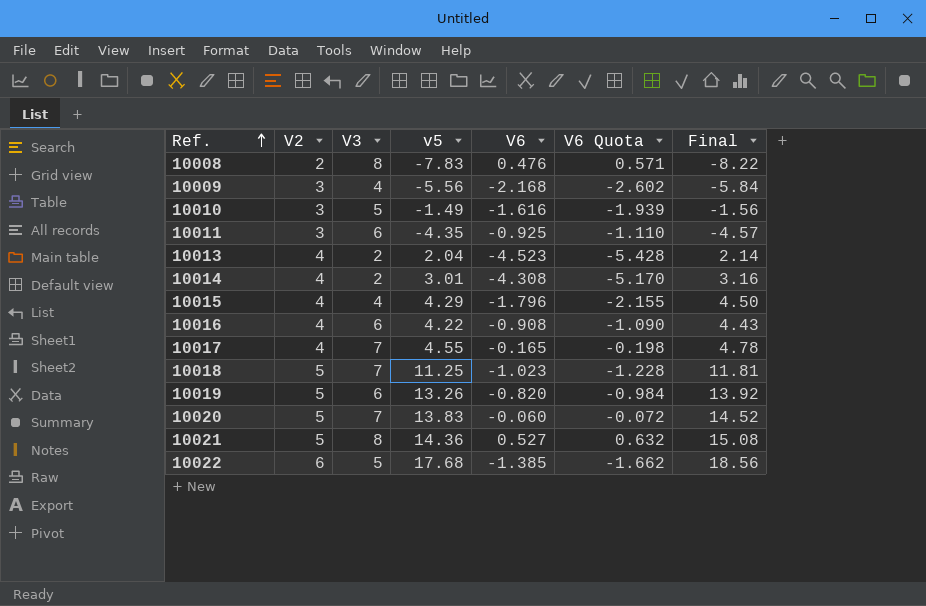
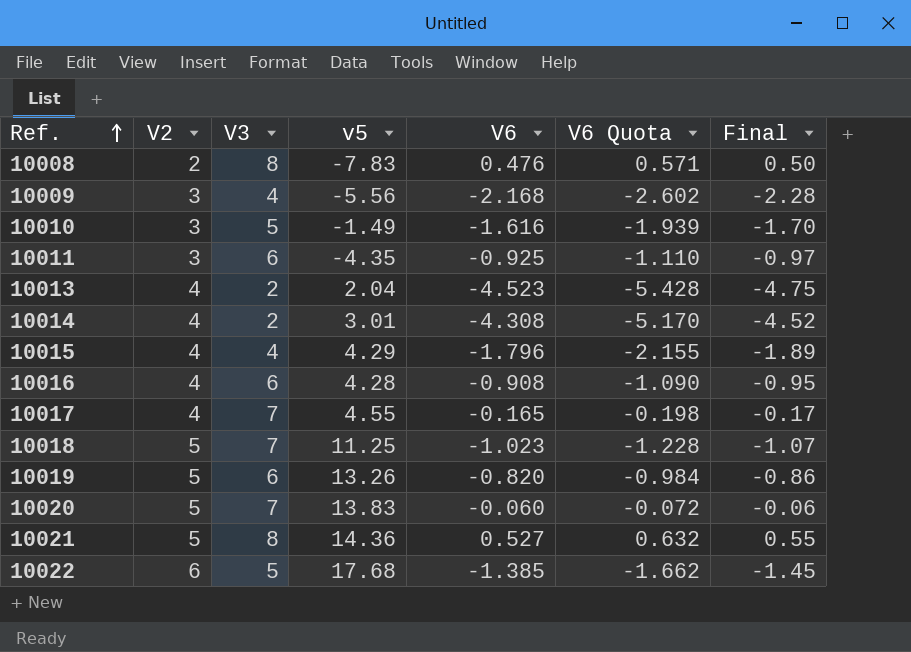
column Final | formula: [v5] * 1.05 -> [V6] * 1.05
10016 | v5: 4.22 -> 4.28

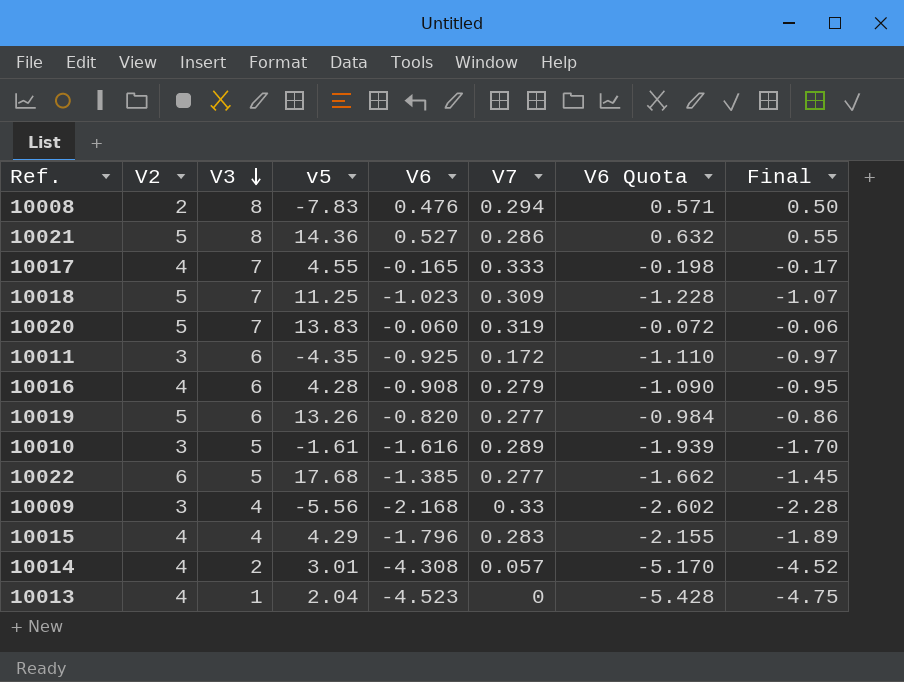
row order: Ref. ascending -> V3 descending
column V7 | position: none -> 6
10010 | v5: -1.49 -> -1.61
10013 | V3: 2 -> 1

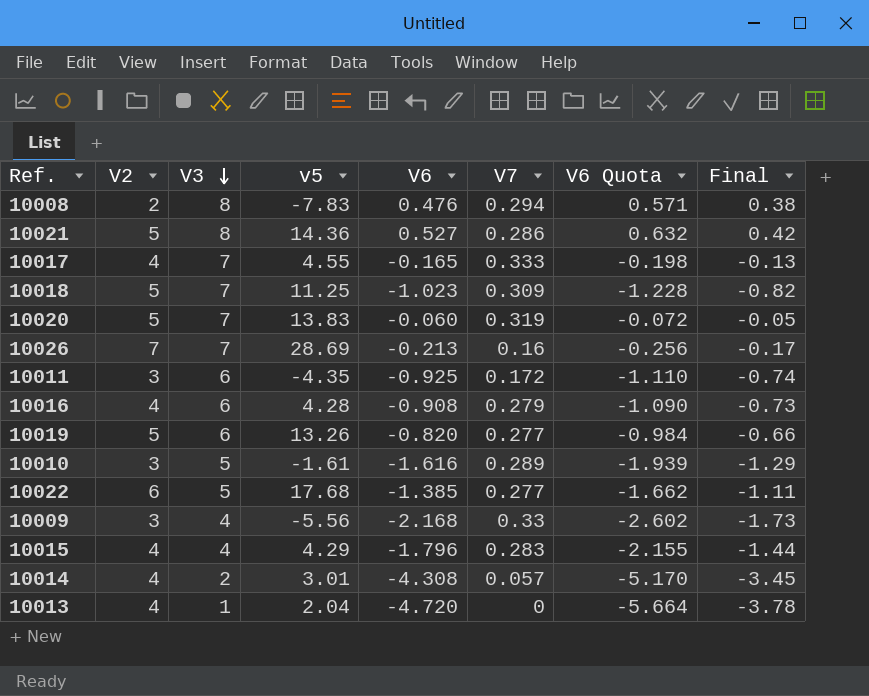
column Final | formula: [V6] * 1.05 -> [V6] * 0.8
row 10026: none -> 7 | 7 | 28.69 | -0.213 | 0.16 | -0.256 | -0.17
10013 | V6: -4.523 -> -4.720
10013 | V6 Quota: -5.428 -> -5.664

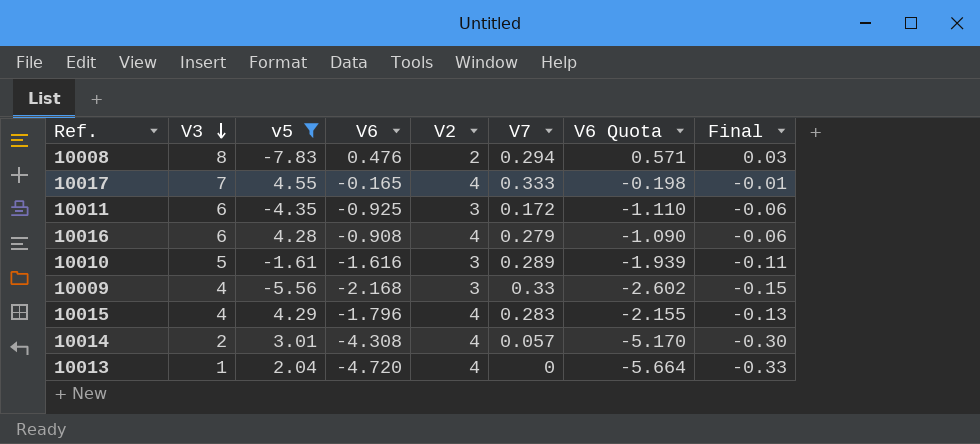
filter: none -> v5 <= 4.55
column V2 | position: 2 -> 5
column Final | formula: [V6] * 0.8 -> [V6] * 0.07

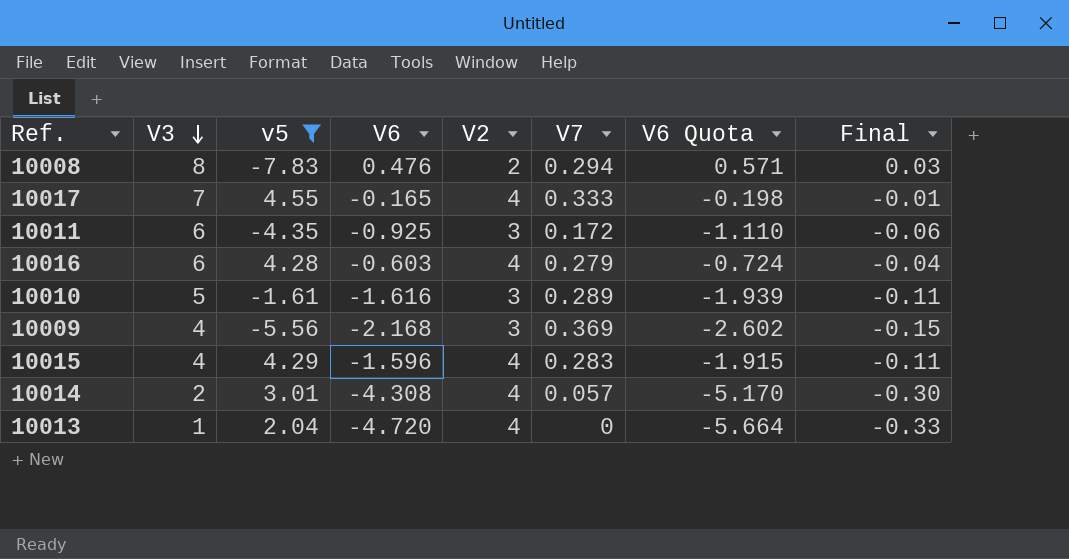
10016 | V6: -0.908 -> -0.603
10016 | V6 Quota: -1.090 -> -0.724
10016 | Final: -0.06 -> -0.04
10009 | V7: 0.33 -> 0.369
10015 | V6: -1.796 -> -1.596
10015 | V6 Quota: -2.155 -> -1.915
10015 | Final: -0.13 -> -0.11

